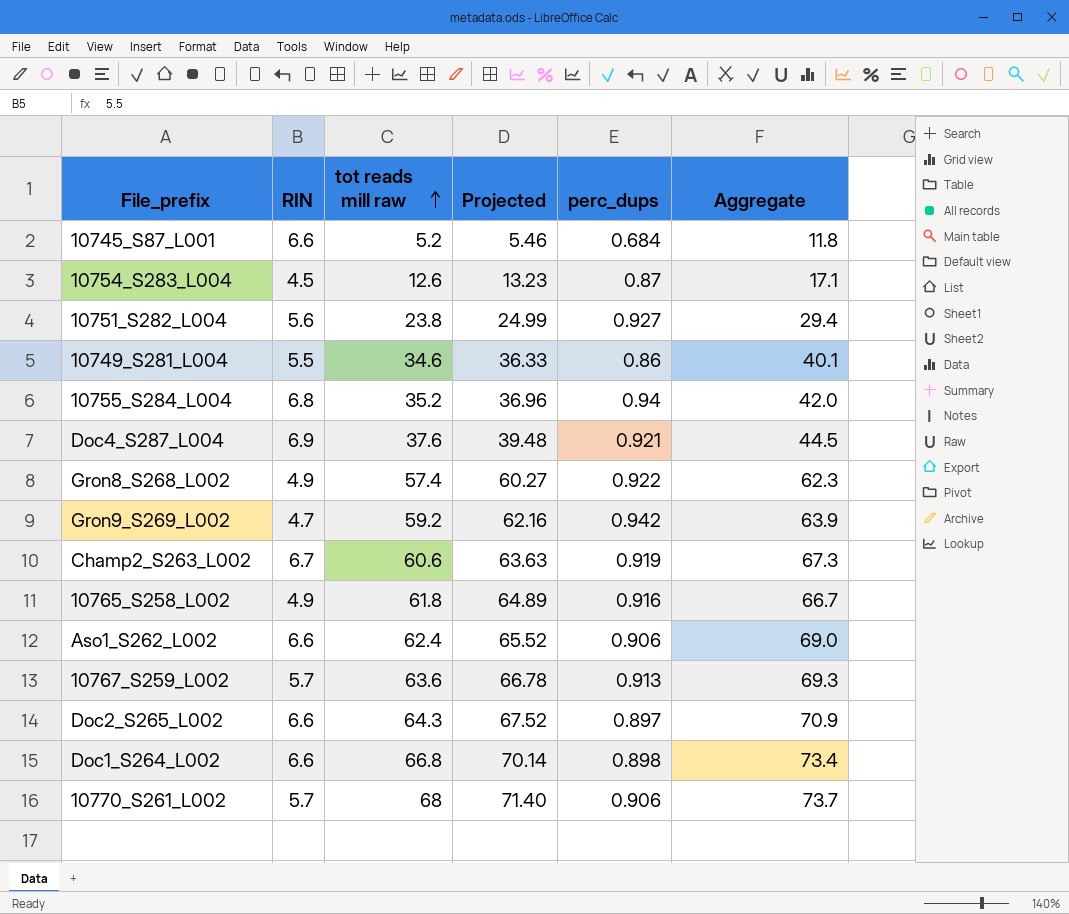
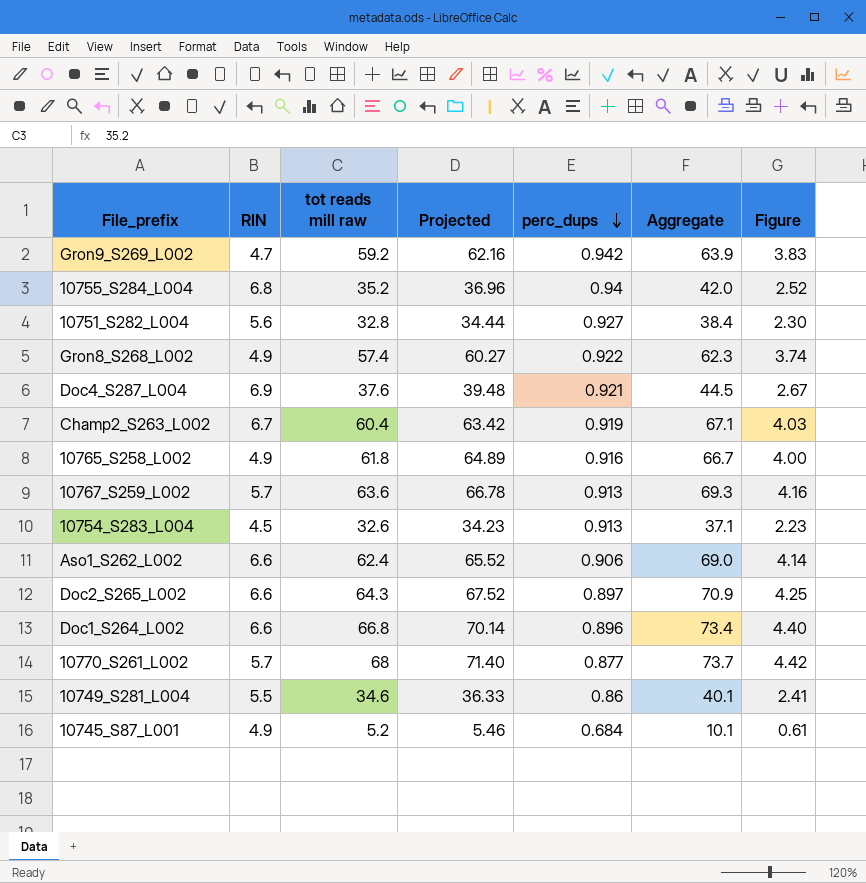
row order: tot reads mill raw ascending -> perc_dups descending
column Figure | formula: none -> [Aggregate] * 0.06
10751_S282_L004 | tot reads mill raw: 23.8 -> 32.8
10751_S282_L004 | Projected: 24.99 -> 34.44
10751_S282_L004 | Aggregate: 29.4 -> 38.4
Champ2_S263_L002 | tot reads mill raw: 60.6 -> 60.4
Champ2_S263_L002 | Projected: 63.63 -> 63.42
Champ2_S263_L002 | Aggregate: 67.3 -> 67.1
10754_S283_L004 | tot reads mill raw: 12.6 -> 32.6
10754_S283_L004 | Projected: 13.23 -> 34.23
10754_S283_L004 | perc_dups: 0.87 -> 0.913
10754_S283_L004 | Aggregate: 17.1 -> 37.1
Doc1_S264_L002 | perc_dups: 0.898 -> 0.896
10770_S261_L002 | perc_dups: 0.906 -> 0.877
10745_S87_L001 | RIN: 6.6 -> 4.9
10745_S87_L001 | Aggregate: 11.8 -> 10.1

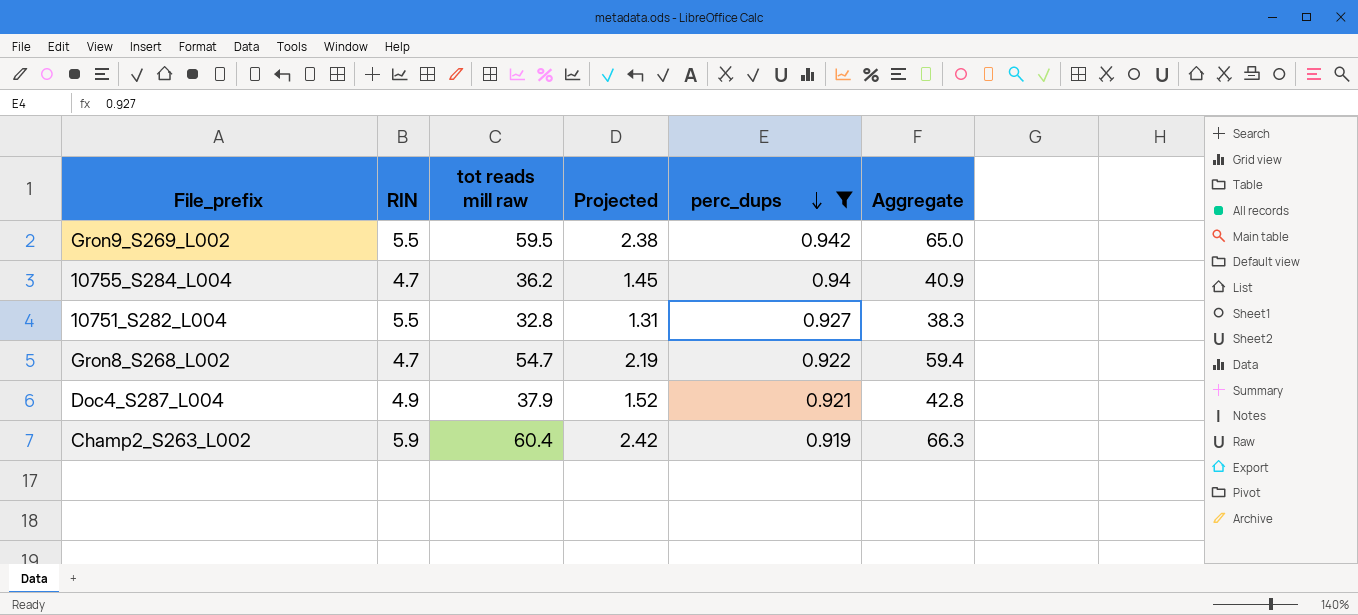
filter: none -> perc_dups >= 0.919
column Figure | formula: [Aggregate] * 0.06 -> none
column Projected | formula: [tot reads mill raw] * 1.05 -> [tot reads mill raw] * 0.04
Gron9_S269_L002 | RIN: 4.7 -> 5.5
Gron9_S269_L002 | tot reads mill raw: 59.2 -> 59.5
Gron9_S269_L002 | Aggregate: 63.9 -> 65.0
10755_S284_L004 | RIN: 6.8 -> 4.7
10755_S284_L004 | tot reads mill raw: 35.2 -> 36.2
10755_S284_L004 | Aggregate: 42.0 -> 40.9
10751_S282_L004 | RIN: 5.6 -> 5.5
10751_S282_L004 | Aggregate: 38.4 -> 38.3
Gron8_S268_L002 | RIN: 4.9 -> 4.7
Gron8_S268_L002 | tot reads mill raw: 57.4 -> 54.7
Gron8_S268_L002 | Aggregate: 62.3 -> 59.4
Doc4_S287_L004 | RIN: 6.9 -> 4.9
Doc4_S287_L004 | tot reads mill raw: 37.6 -> 37.9
Doc4_S287_L004 | Aggregate: 44.5 -> 42.8
Champ2_S263_L002 | RIN: 6.7 -> 5.9
Champ2_S263_L002 | Aggregate: 67.1 -> 66.3

